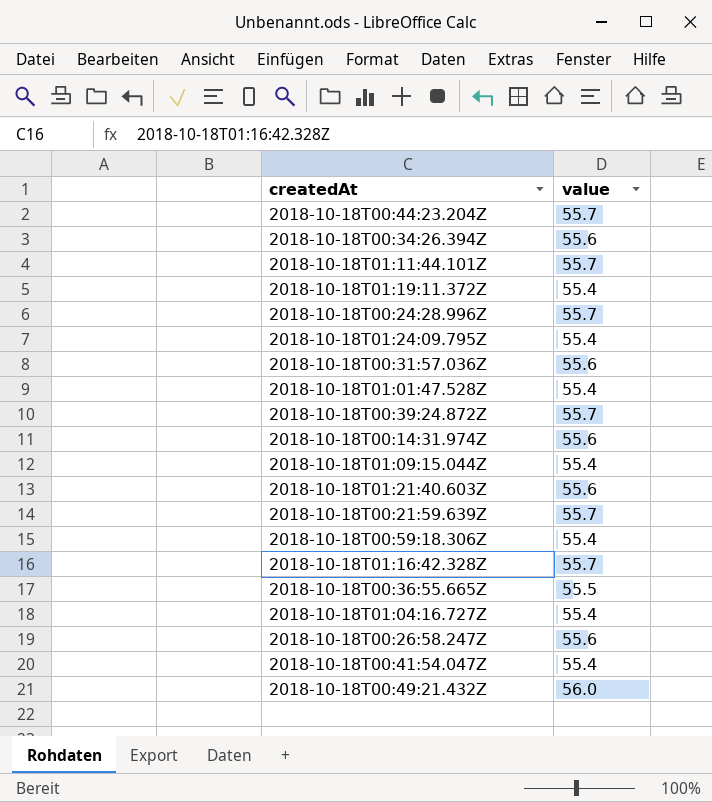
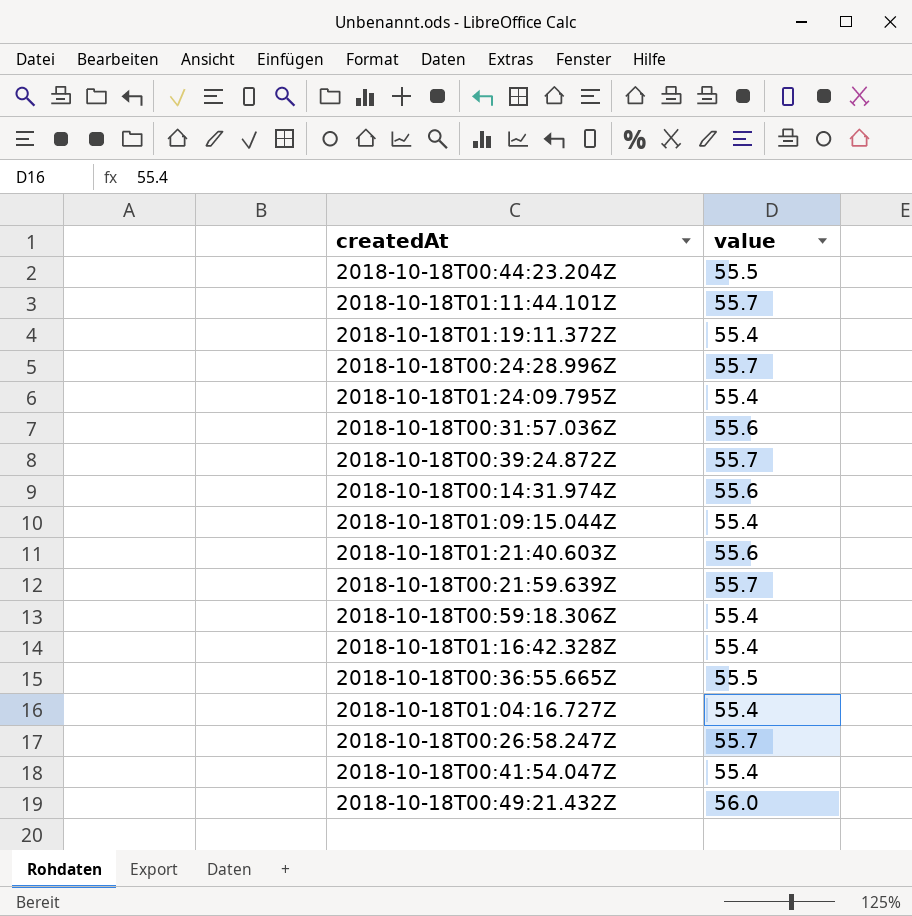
row 2018-10-18T00:34:26.394Z: 55.6 -> none
row 2018-10-18T01:01:47.528Z: 55.4 -> none
2018-10-18T00:44:23.204Z | value: 55.7 -> 55.5
2018-10-18T01:16:42.328Z | value: 55.7 -> 55.4
2018-10-18T00:26:58.247Z | value: 55.6 -> 55.7

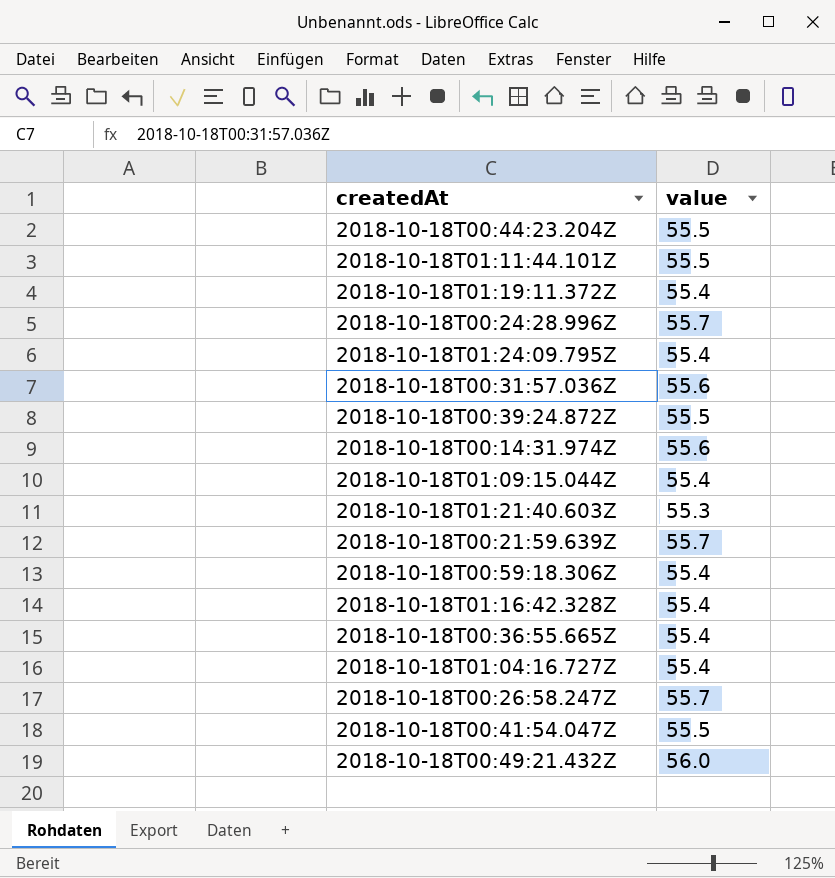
2018-10-18T01:11:44.101Z | value: 55.7 -> 55.5
2018-10-18T00:39:24.872Z | value: 55.7 -> 55.5
2018-10-18T01:21:40.603Z | value: 55.6 -> 55.3
2018-10-18T00:36:55.665Z | value: 55.5 -> 55.4
2018-10-18T00:41:54.047Z | value: 55.4 -> 55.5

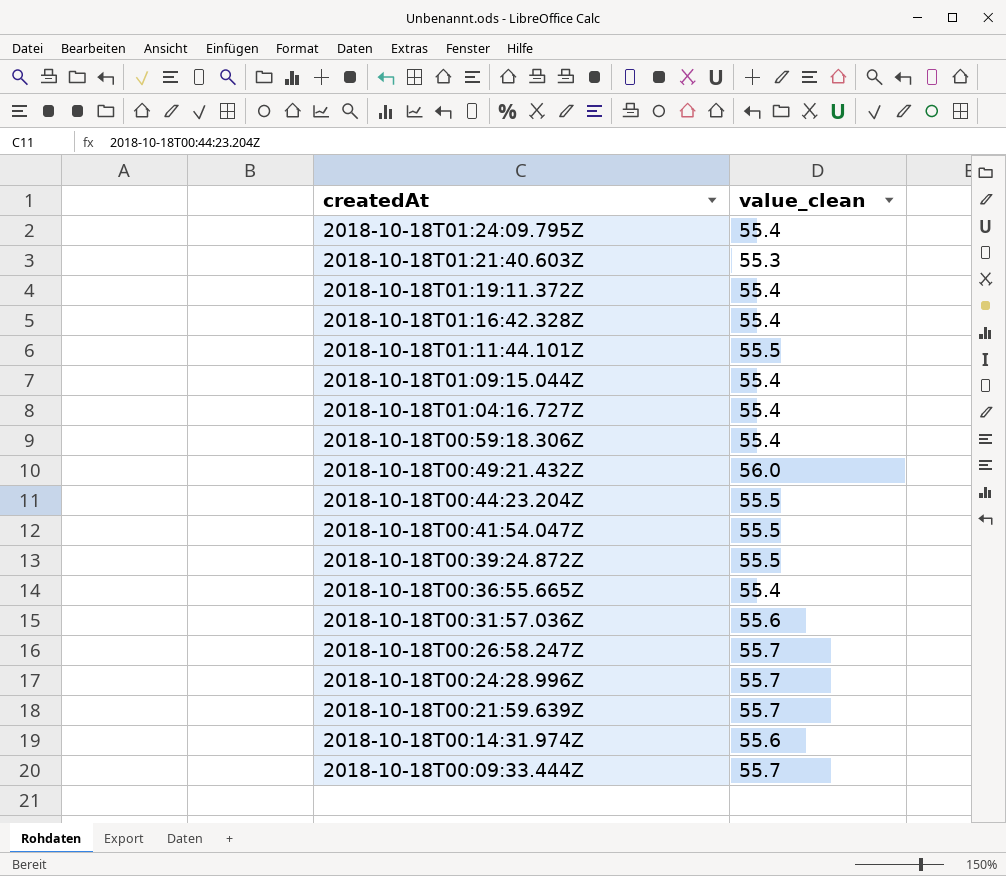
row order: none -> createdAt descending
column name: value -> value_clean
row 2018-10-18T00:09:33.444Z: none -> 55.7

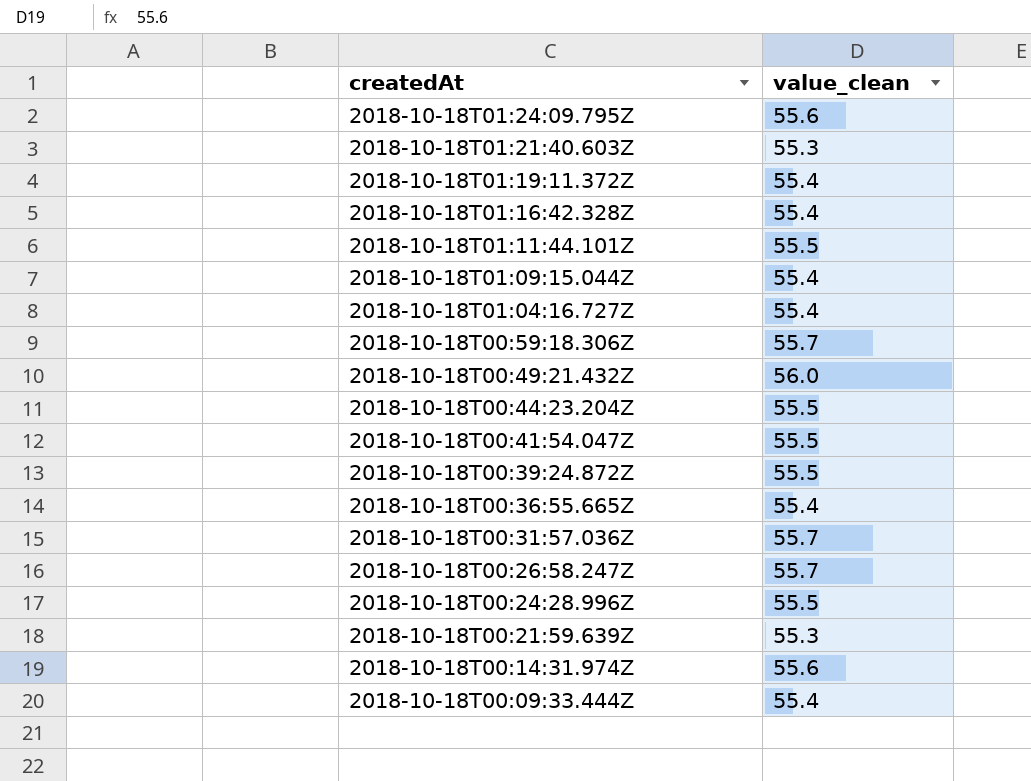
2018-10-18T01:24:09.795Z | value_clean: 55.4 -> 55.6
2018-10-18T00:59:18.306Z | value_clean: 55.4 -> 55.7
2018-10-18T00:31:57.036Z | value_clean: 55.6 -> 55.7
2018-10-18T00:24:28.996Z | value_clean: 55.7 -> 55.5
2018-10-18T00:21:59.639Z | value_clean: 55.7 -> 55.3
2018-10-18T00:09:33.444Z | value_clean: 55.7 -> 55.4

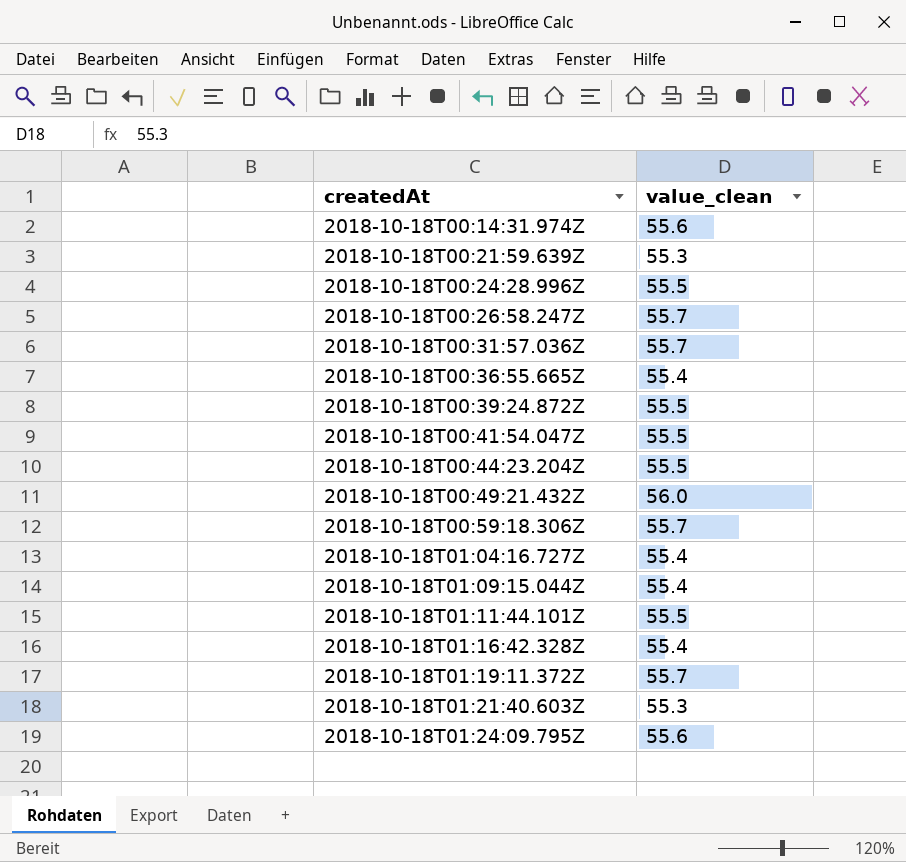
row order: createdAt descending -> createdAt ascending
row 2018-10-18T00:09:33.444Z: 55.4 -> none
2018-10-18T01:19:11.372Z | value_clean: 55.4 -> 55.7

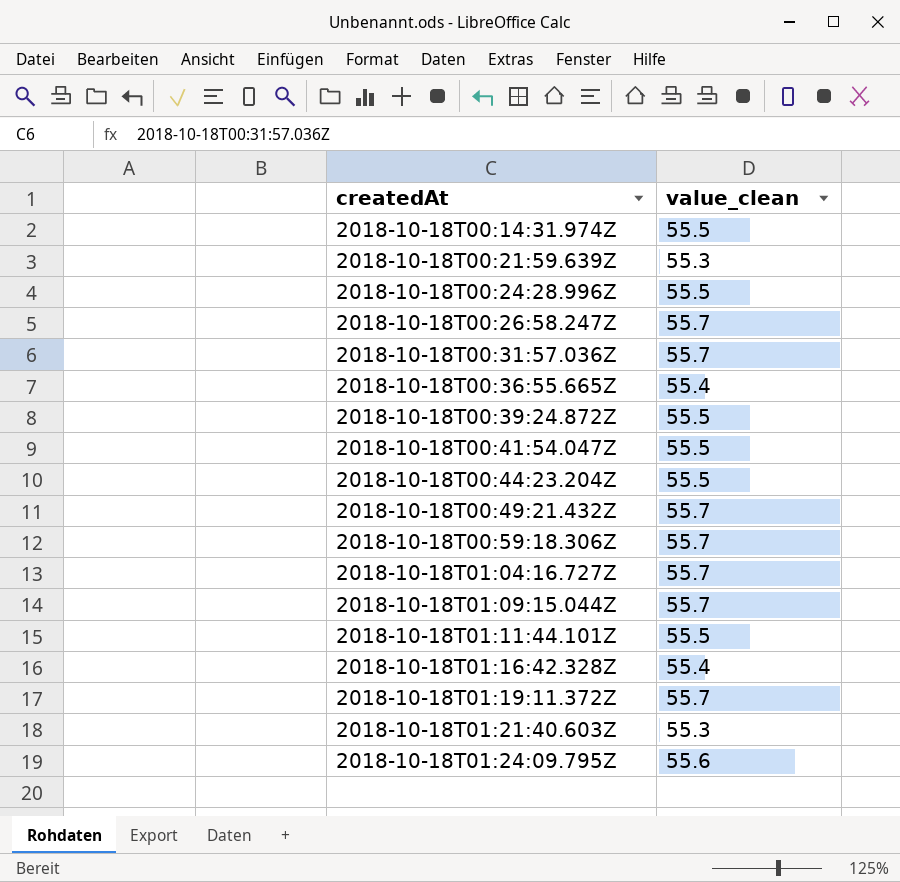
2018-10-18T00:14:31.974Z | value_clean: 55.6 -> 55.5
2018-10-18T00:49:21.432Z | value_clean: 56.0 -> 55.7
2018-10-18T01:04:16.727Z | value_clean: 55.4 -> 55.7
2018-10-18T01:09:15.044Z | value_clean: 55.4 -> 55.7

